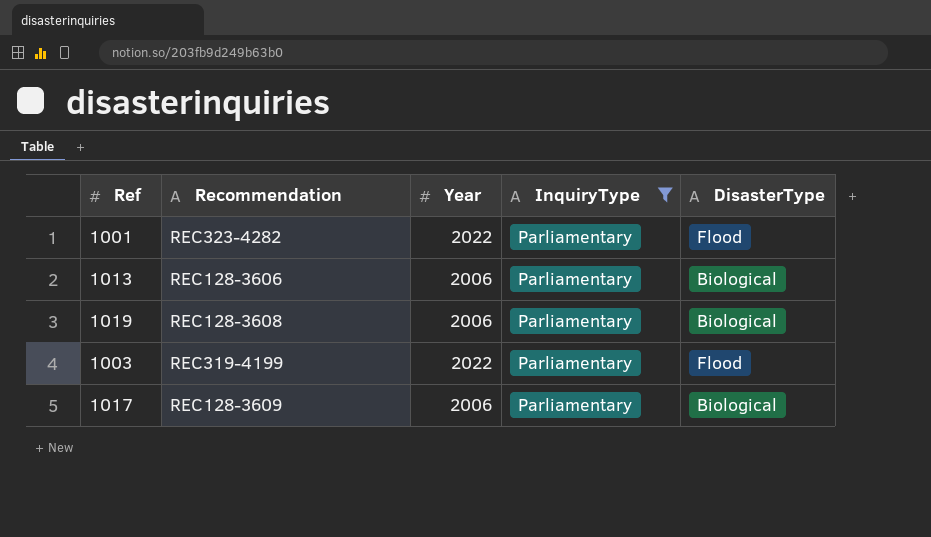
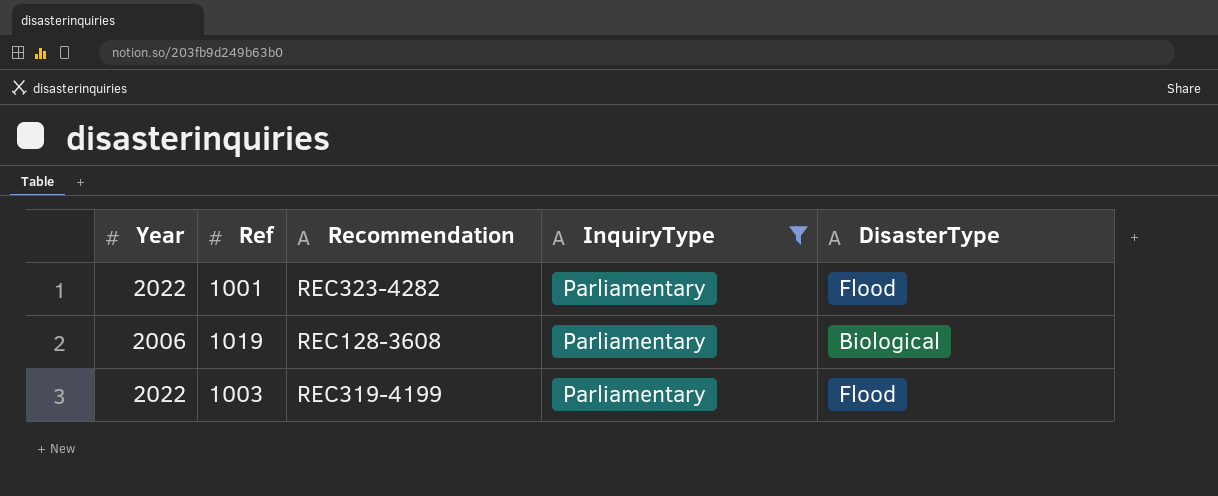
column Year | position: 3 -> 1
row 1013: REC128-3606 | 2006 | Parliamentary | Biological -> none
row 1017: REC128-3609 | 2006 | Parliamentary | Biological -> none

